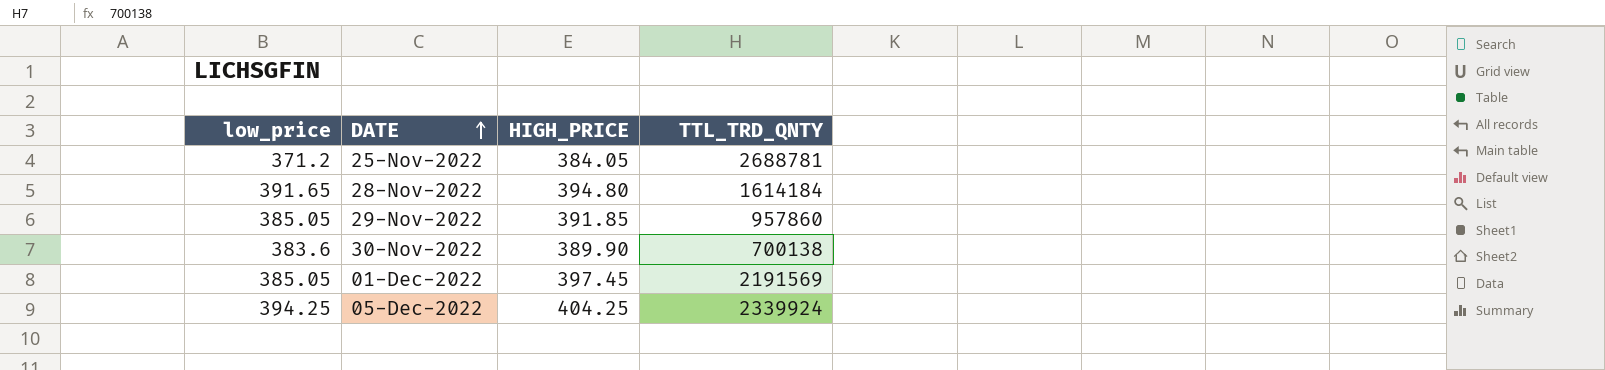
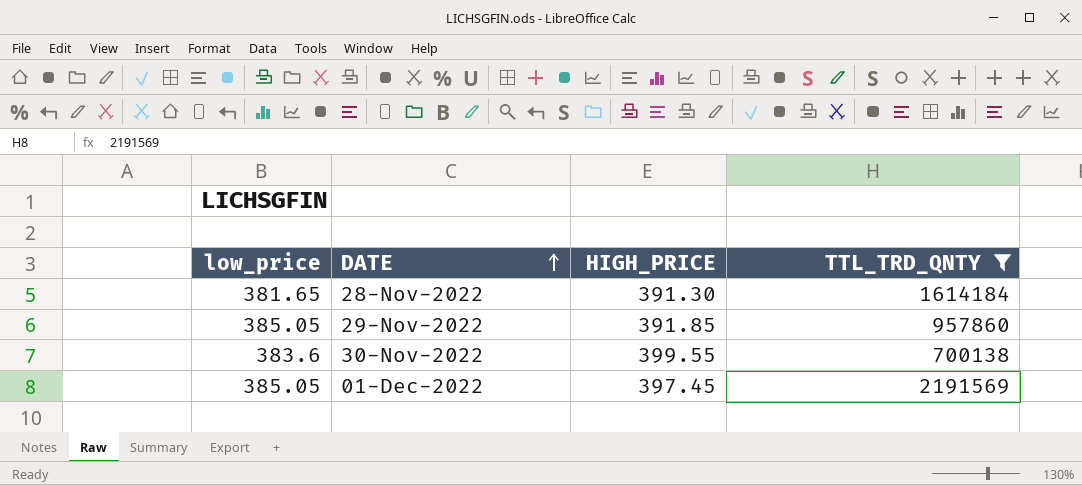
filter: none -> TTL_TRD_QNTY <= 2191569
28-Nov-2022 | low_price: 391.65 -> 381.65
28-Nov-2022 | HIGH_PRICE: 394.80 -> 391.30
30-Nov-2022 | HIGH_PRICE: 389.90 -> 399.55

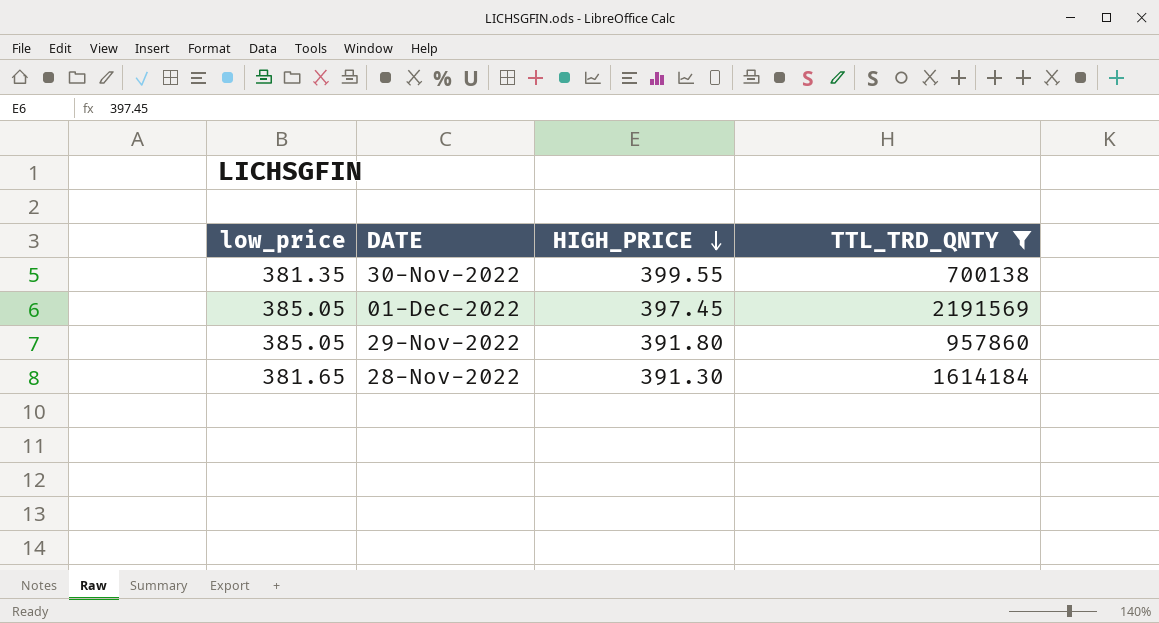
row order: DATE ascending -> HIGH_PRICE descending
30-Nov-2022 | low_price: 383.6 -> 381.35
29-Nov-2022 | HIGH_PRICE: 391.85 -> 391.80

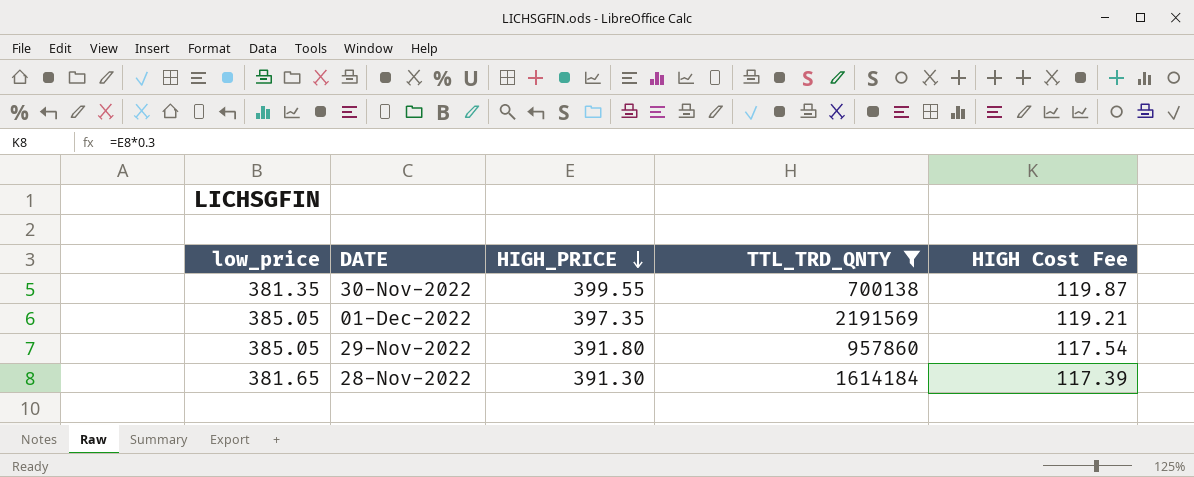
column HIGH Cost Fee | formula: none -> [HIGH_PRICE] * 0.3
01-Dec-2022 | HIGH_PRICE: 397.45 -> 397.35

